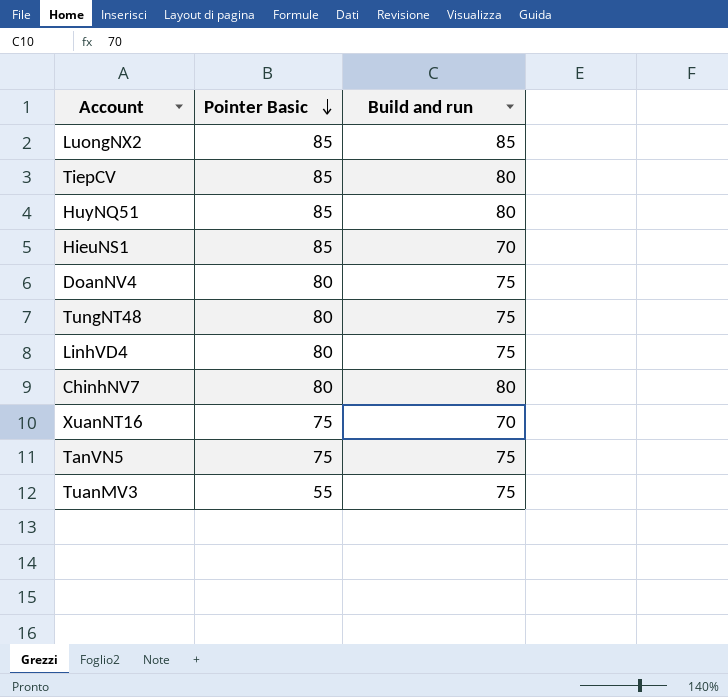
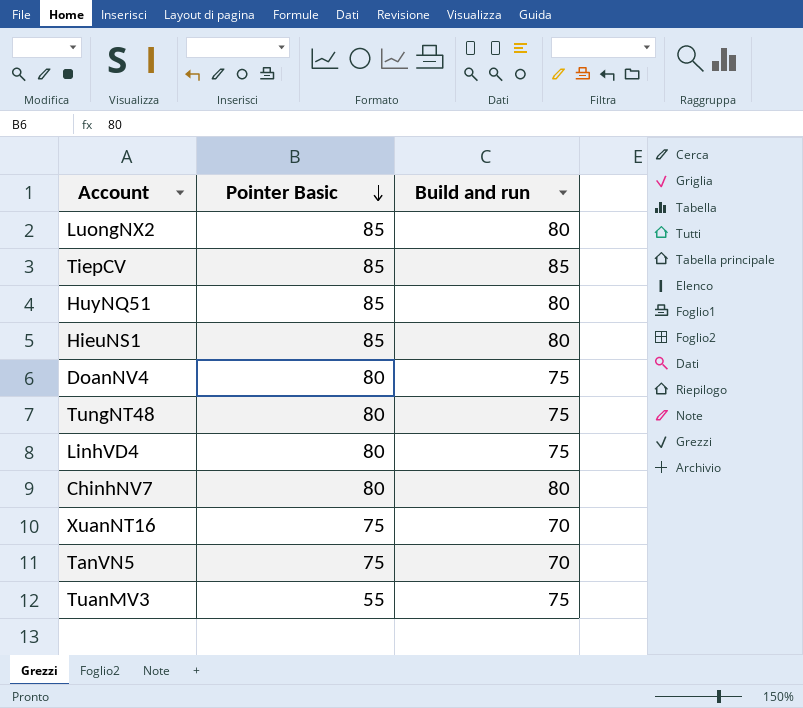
LuongNX2 | Build and run: 85 -> 80
TiepCV | Build and run: 80 -> 85
HieuNS1 | Build and run: 70 -> 80
TanVN5 | Build and run: 75 -> 70

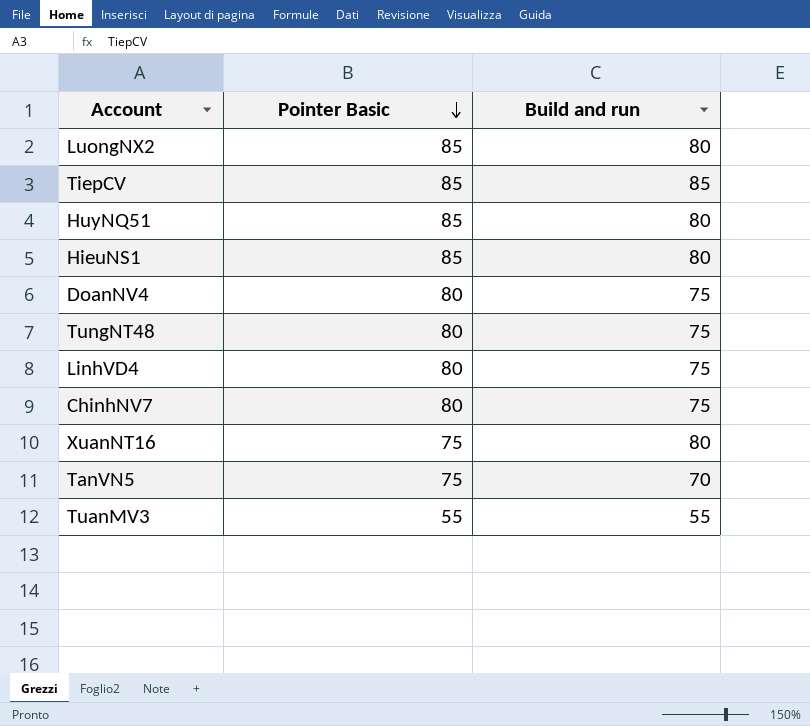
ChinhNV7 | Build and run: 80 -> 75
XuanNT16 | Build and run: 70 -> 80
TuanMV3 | Build and run: 75 -> 55

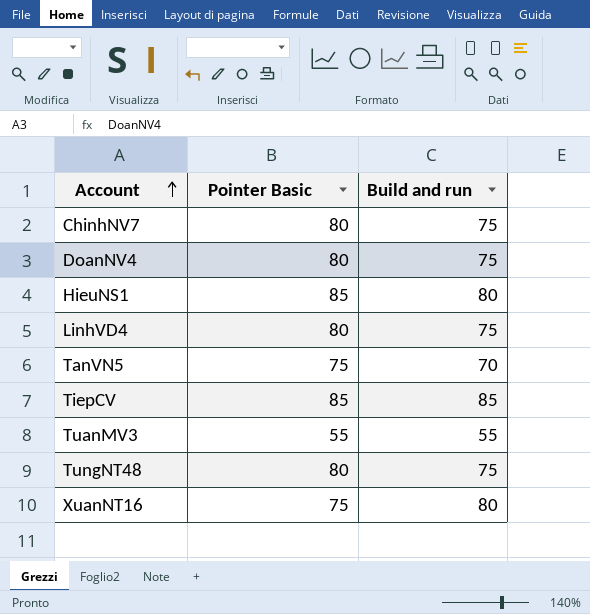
row order: Pointer Basic descending -> Account ascending
row LuongNX2: 85 | 80 -> none
row HuyNQ51: 85 | 80 -> none

